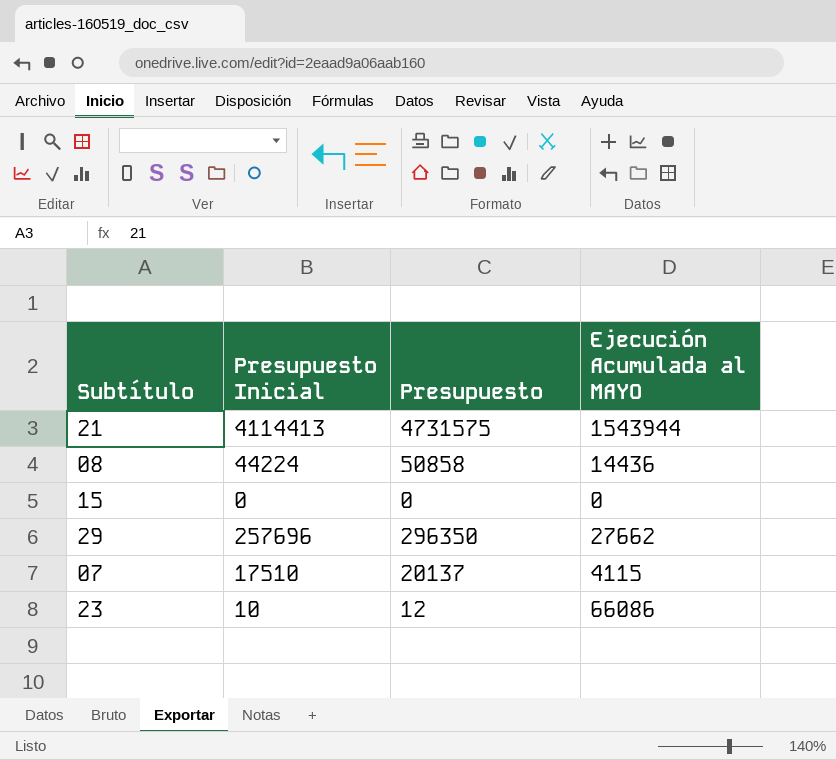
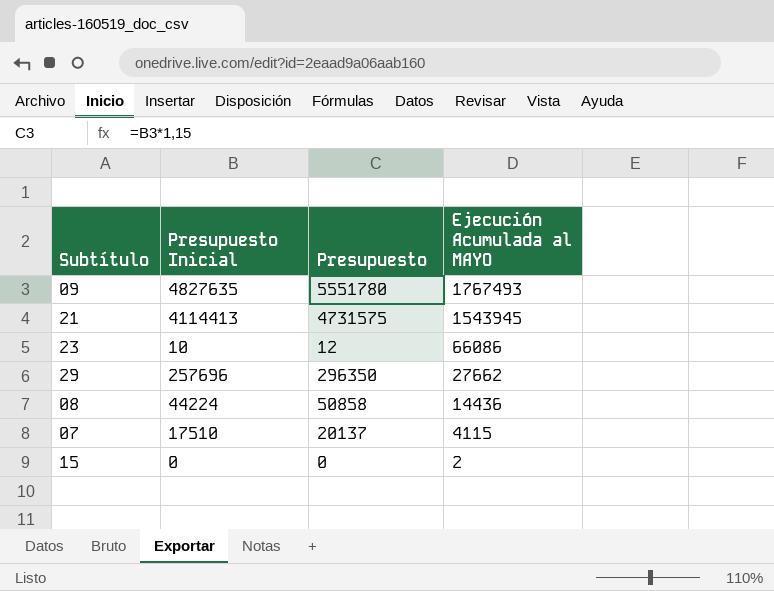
row order: none -> Ejecución Acumulada al MAYO descending
row 09: none -> 4827635 | 5551780 | 1767493
21 | Ejecución Acumulada al MAYO: 1543944 -> 1543945
15 | Ejecución Acumulada al MAYO: 0 -> 2

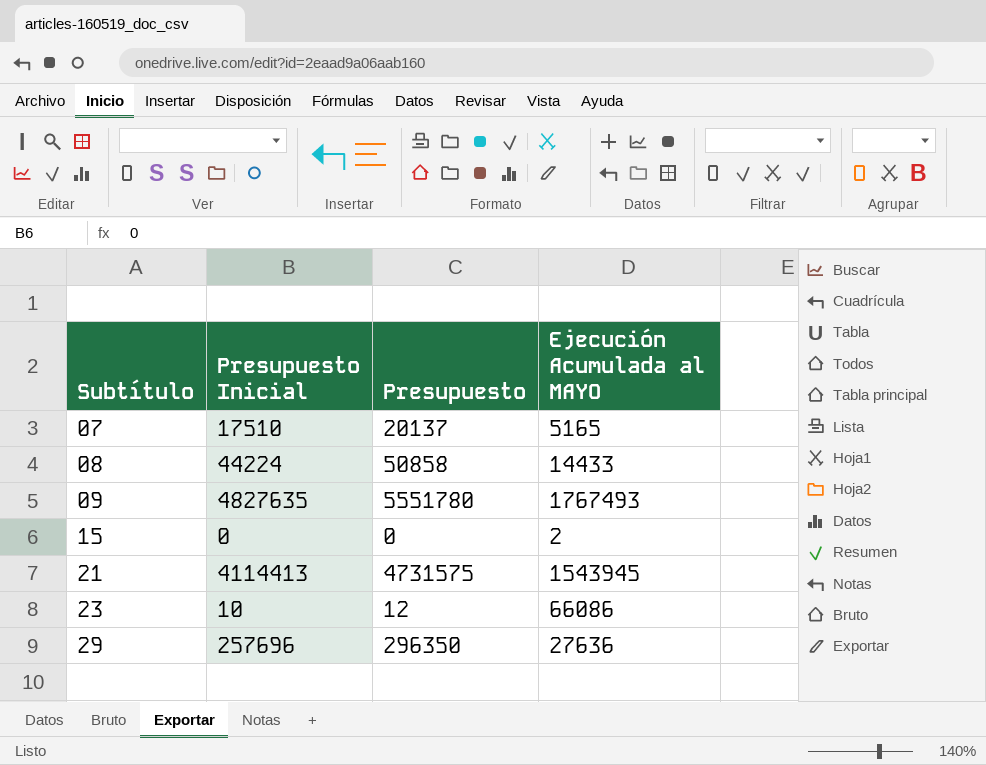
row order: Ejecución Acumulada al MAYO descending -> Subtítulo ascending
07 | Ejecución Acumulada al MAYO: 4115 -> 5165
08 | Ejecución Acumulada al MAYO: 14436 -> 14433
29 | Ejecución Acumulada al MAYO: 27662 -> 27636

